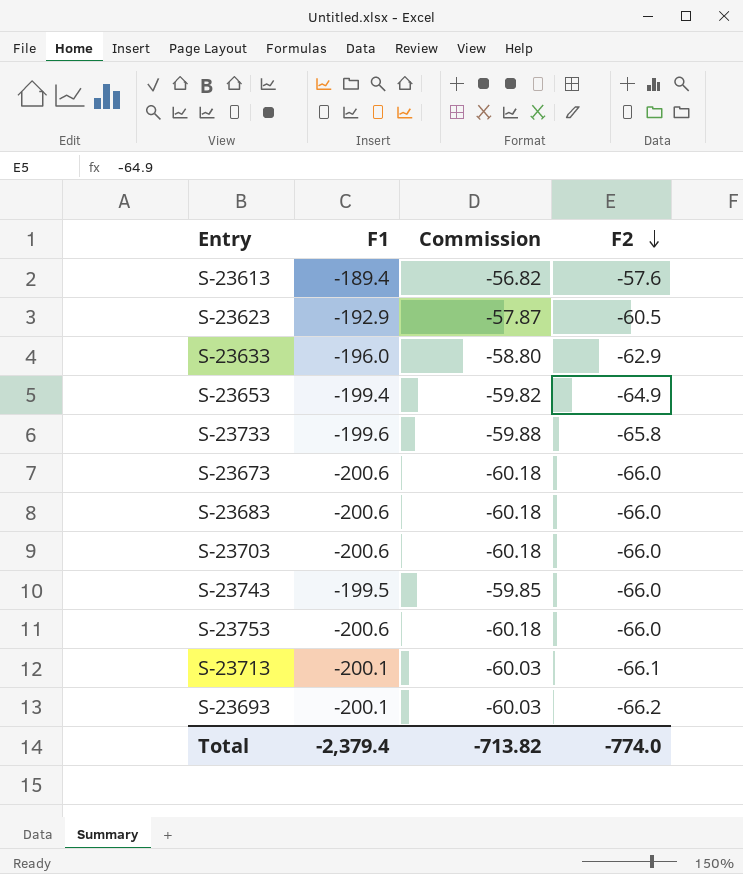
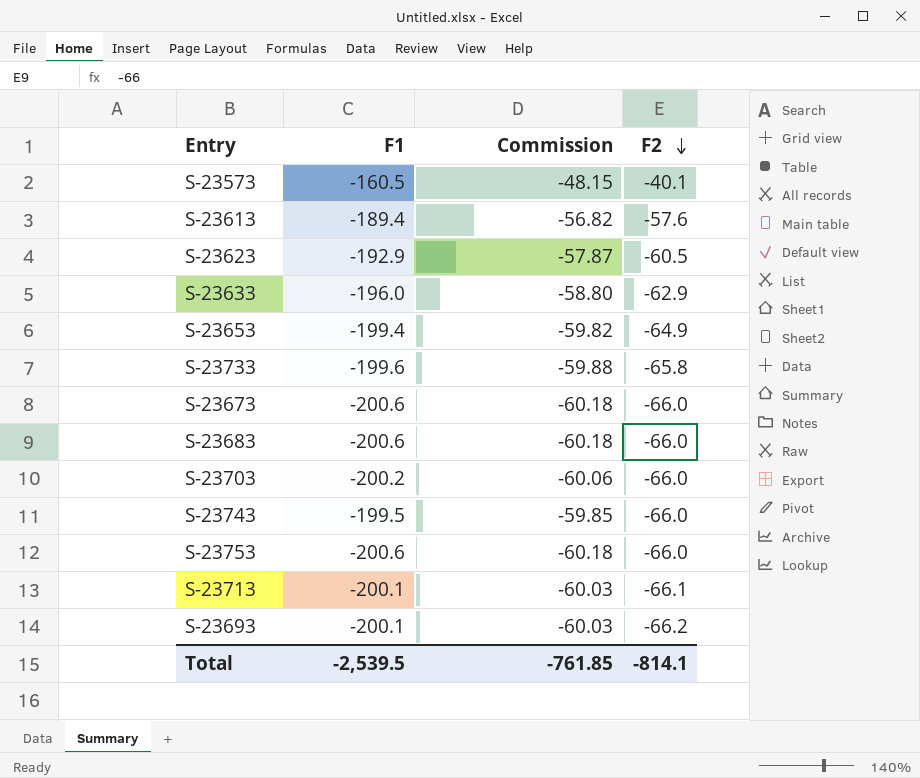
row S-23573: none -> -160.5 | -48.15 | -40.1
S-23703 | F1: -200.6 -> -200.2
S-23703 | Commission: -60.18 -> -60.06
Total | F1: -2,379.4 -> -2,539.5
Total | Commission: -713.82 -> -761.85
Total | F2: -774.0 -> -814.1

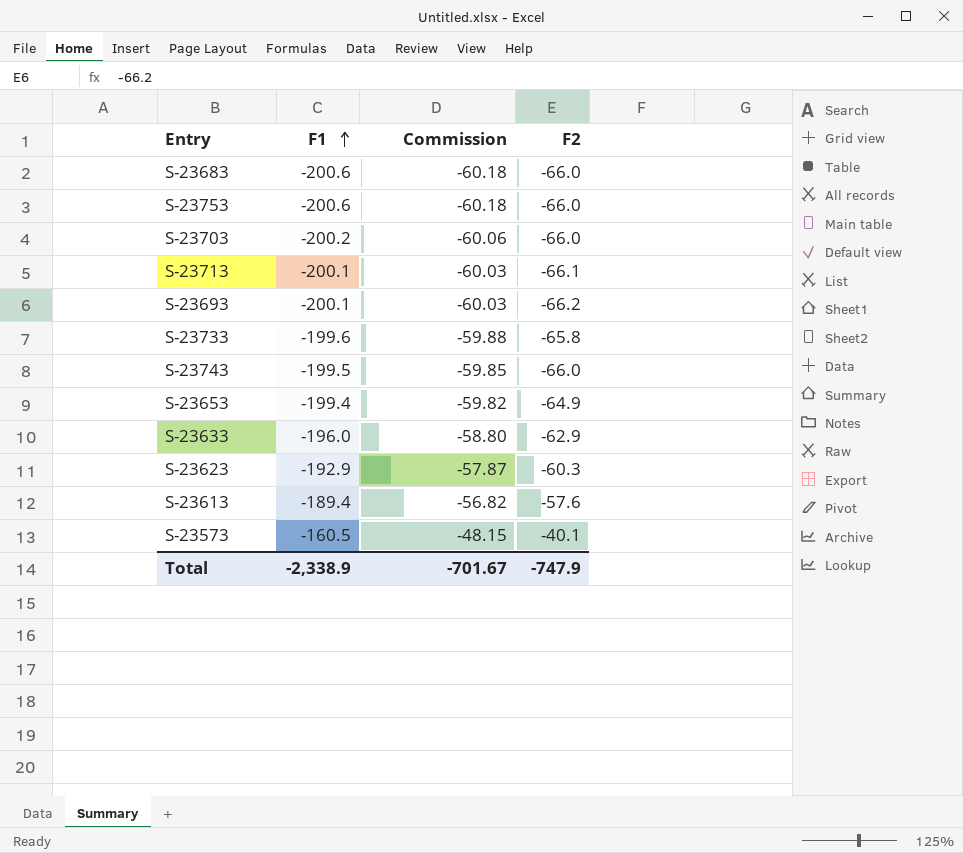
row order: F2 descending -> F1 ascending
row S-23673: -200.6 | -60.18 | -66.0 -> none
S-23623 | F2: -60.5 -> -60.3
Total | F1: -2,539.5 -> -2,338.9
Total | Commission: -761.85 -> -701.67
Total | F2: -814.1 -> -747.9

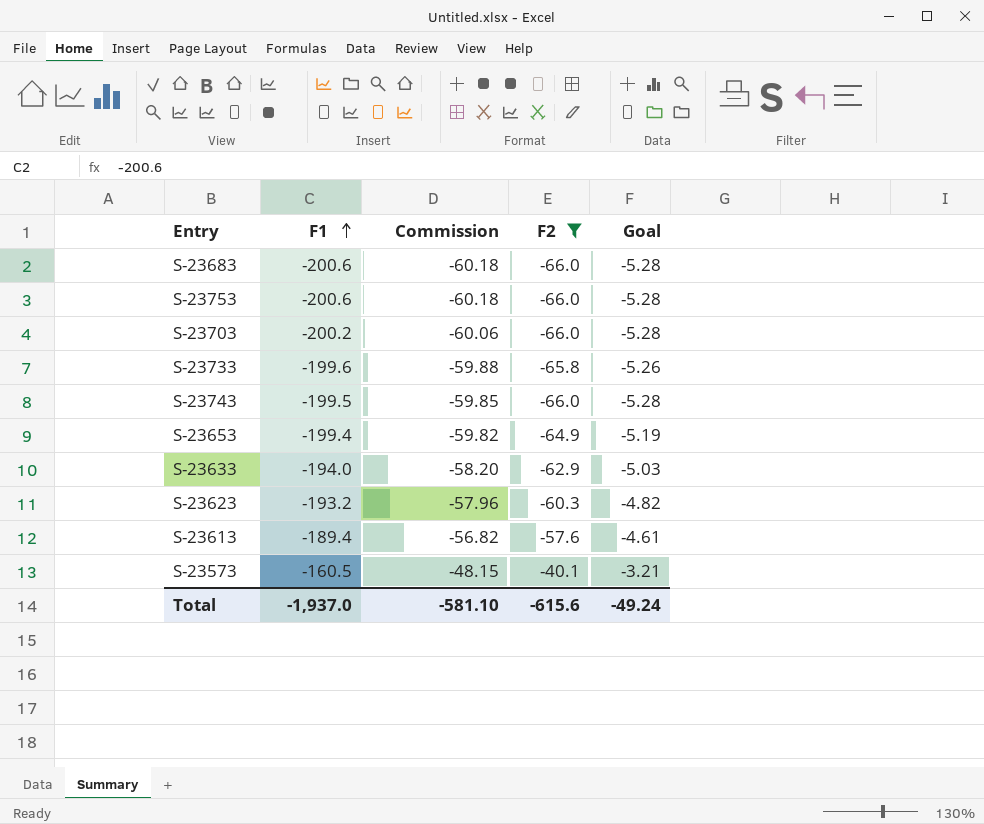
filter: none -> F2 >= -66.0
column Goal | formula: none -> [F2] * 0.08
S-23633 | F1: -196.0 -> -194.0
S-23633 | Commission: -58.80 -> -58.20
S-23623 | F1: -192.9 -> -193.2
S-23623 | Commission: -57.87 -> -57.96
Total | F1: -2,338.9 -> -1,937.0
Total | Commission: -701.67 -> -581.10
Total | F2: -747.9 -> -615.6

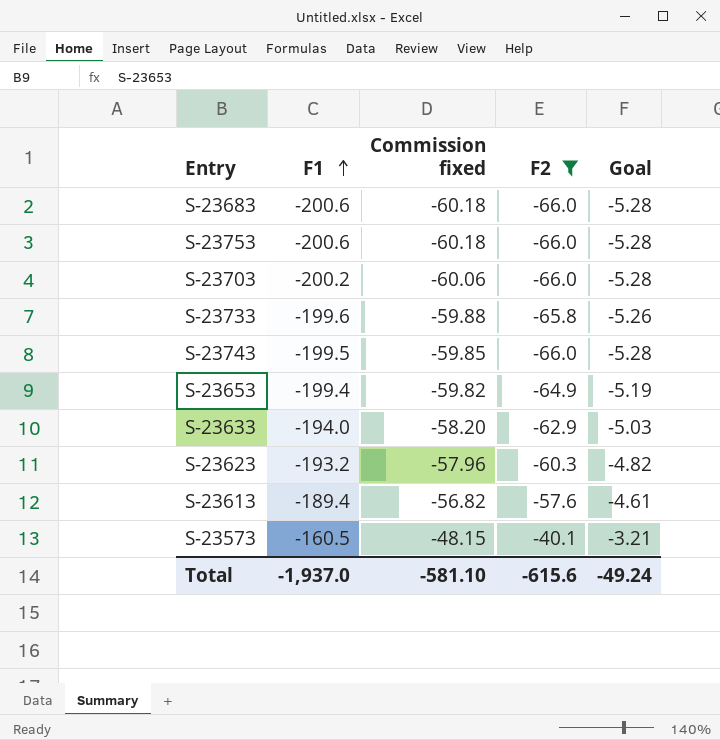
column name: Commission -> Commission fixed

